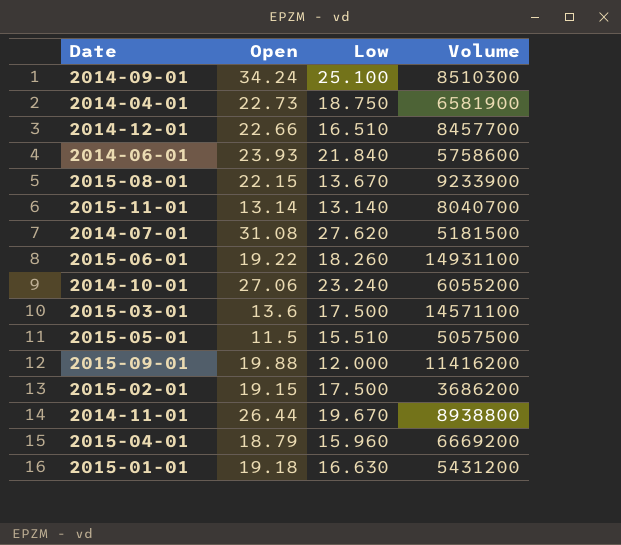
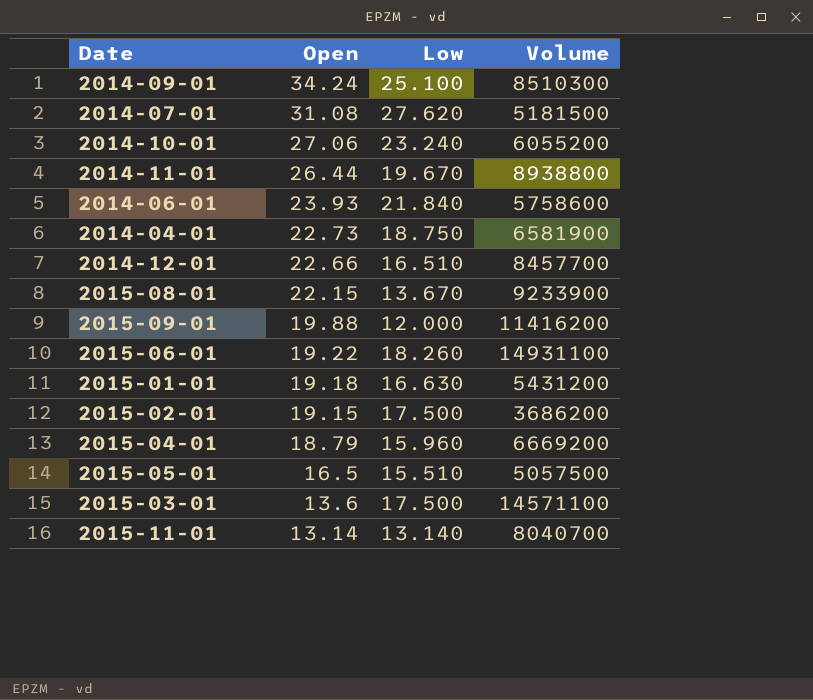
row order: none -> Open descending
2015-05-01 | Open: 11.5 -> 16.5

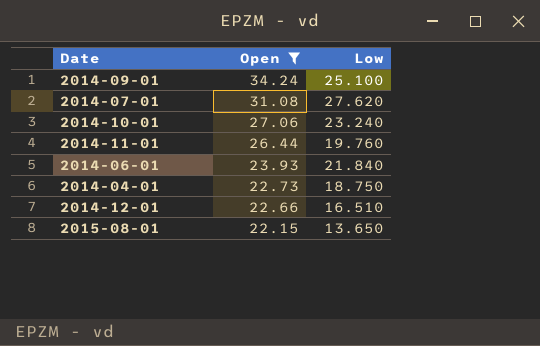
filter: none -> Open >= 22.15
column Volume | position: 4 -> none
2014-11-01 | Low: 19.670 -> 19.760
2015-08-01 | Low: 13.670 -> 13.650

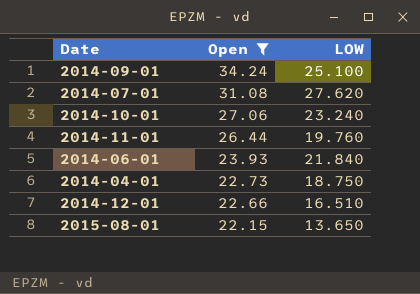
column name: Low -> LOW

